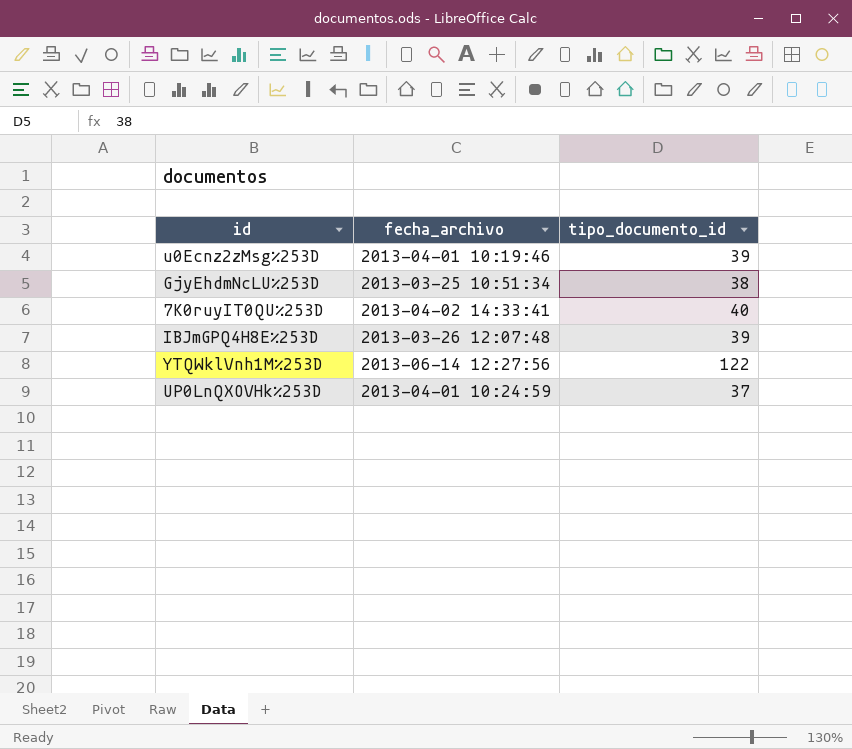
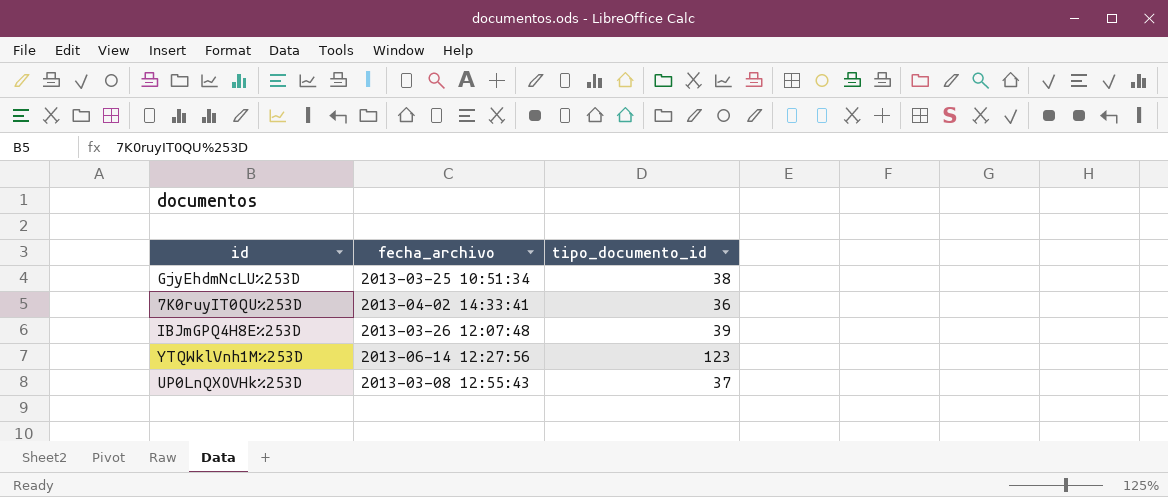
row u0Ecnz2zMsg%253D: 2013-04-01 10:19:46 | 39 -> none
7K0ruyIT0QU%253D | tipo_documento_id: 40 -> 36
YTQWklVnh1M%253D | tipo_documento_id: 122 -> 123
UP0LnQXOVHk%253D | fecha_archivo: 2013-04-01 10:24:59 -> 2013-03-08 12:55:43

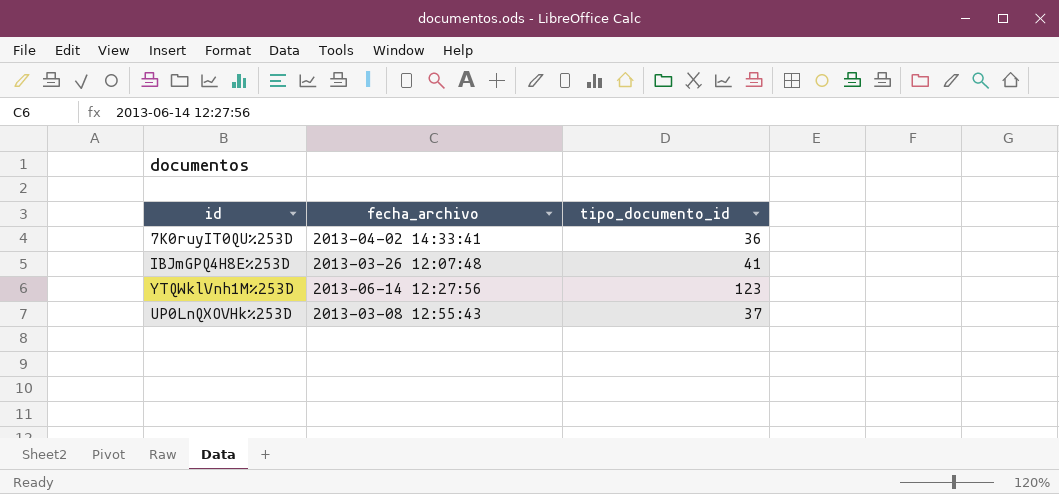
row GjyEhdmNcLU%253D: 2013-03-25 10:51:34 | 38 -> none
IBJmGPQ4H8E%253D | tipo_documento_id: 39 -> 41

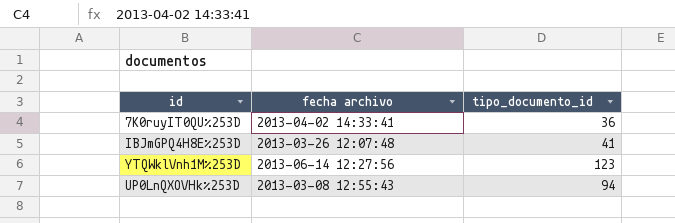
column name: fecha_archivo -> fecha archivo
UP0LnQXOVHk%253D | tipo_documento_id: 37 -> 94

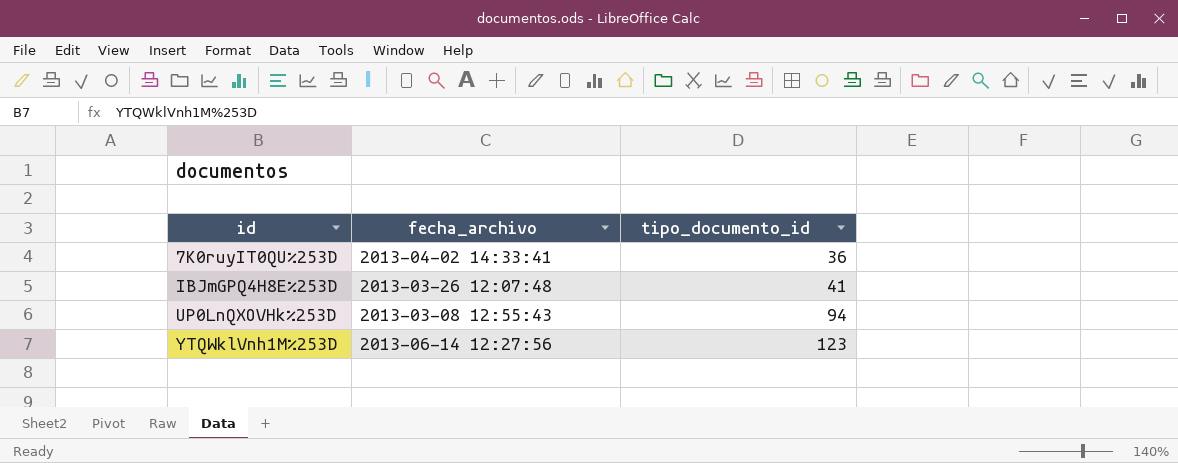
row order: none -> id ascending
column name: fecha archivo -> fecha_archivo

